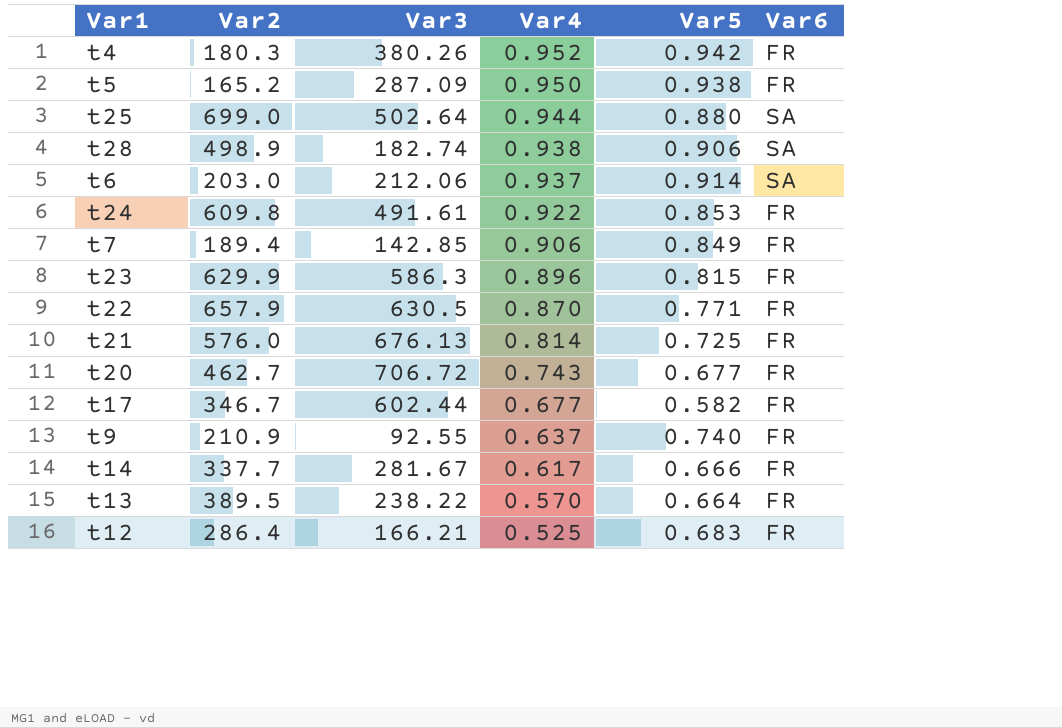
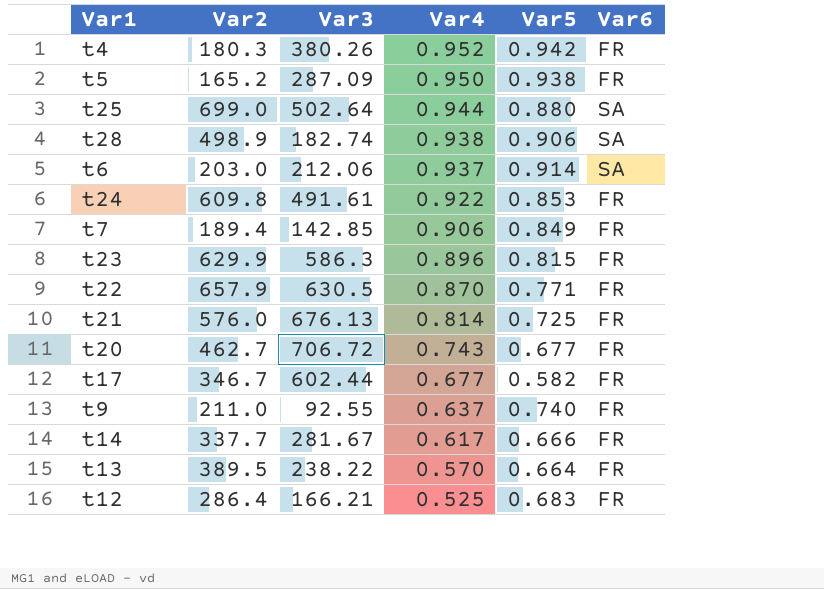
t9 | Var2: 210.9 -> 211.0

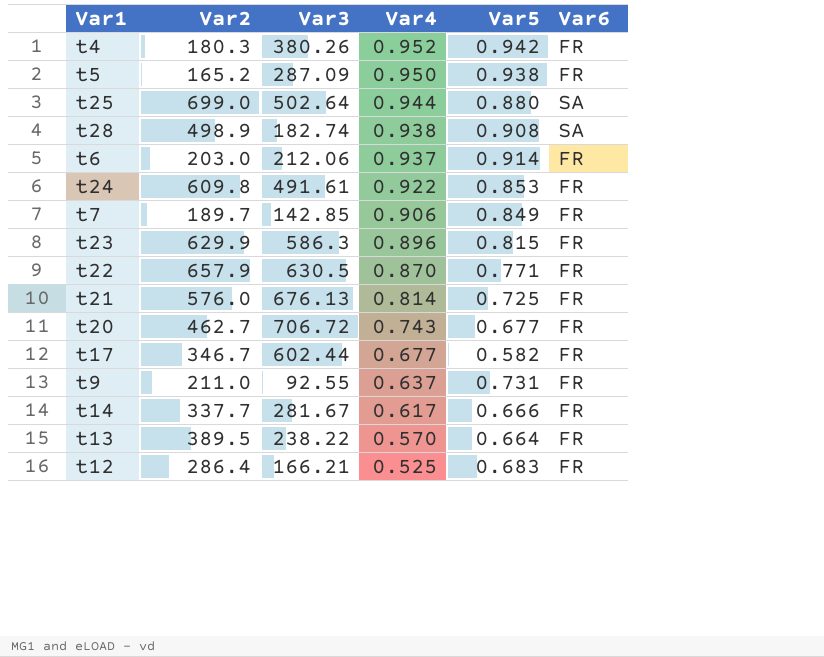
t28 | Var5: 0.906 -> 0.908
t6 | Var6: SA -> FR
t7 | Var2: 189.4 -> 189.7
t9 | Var5: 0.740 -> 0.731

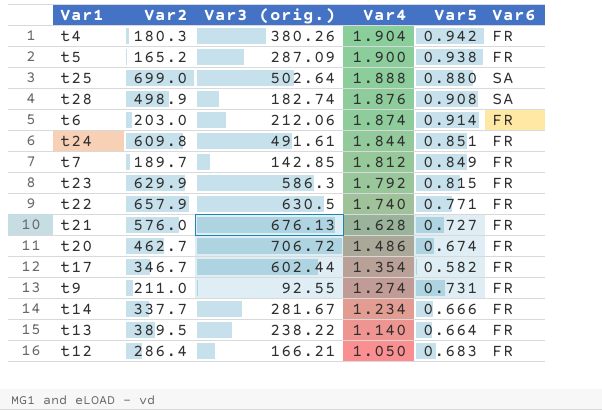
column name: Var3 -> Var3 (orig.)
t4 | Var4: 0.952 -> 1.904
t5 | Var4: 0.950 -> 1.900
t25 | Var4: 0.944 -> 1.888
t28 | Var4: 0.938 -> 1.876
t6 | Var4: 0.937 -> 1.874
t24 | Var4: 0.922 -> 1.844
t24 | Var5: 0.853 -> 0.851
t7 | Var4: 0.906 -> 1.812
t23 | Var4: 0.896 -> 1.792
t22 | Var4: 0.870 -> 1.740
t21 | Var4: 0.814 -> 1.628
t21 | Var5: 0.725 -> 0.727
t20 | Var4: 0.743 -> 1.486
t20 | Var5: 0.677 -> 0.674
t17 | Var4: 0.677 -> 1.354
t9 | Var4: 0.637 -> 1.274
t14 | Var4: 0.617 -> 1.234
t13 | Var4: 0.570 -> 1.140
t12 | Var4: 0.525 -> 1.050

